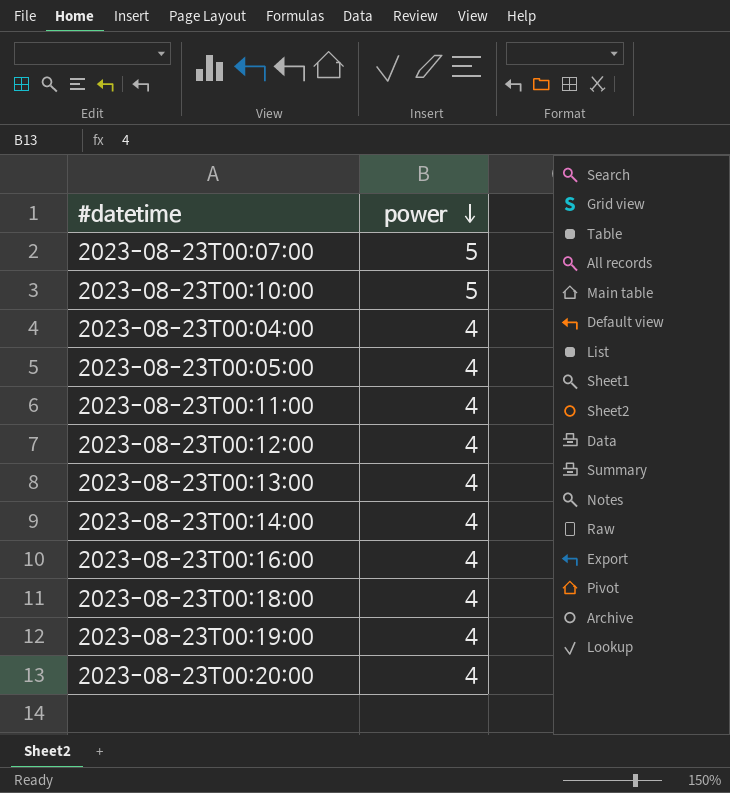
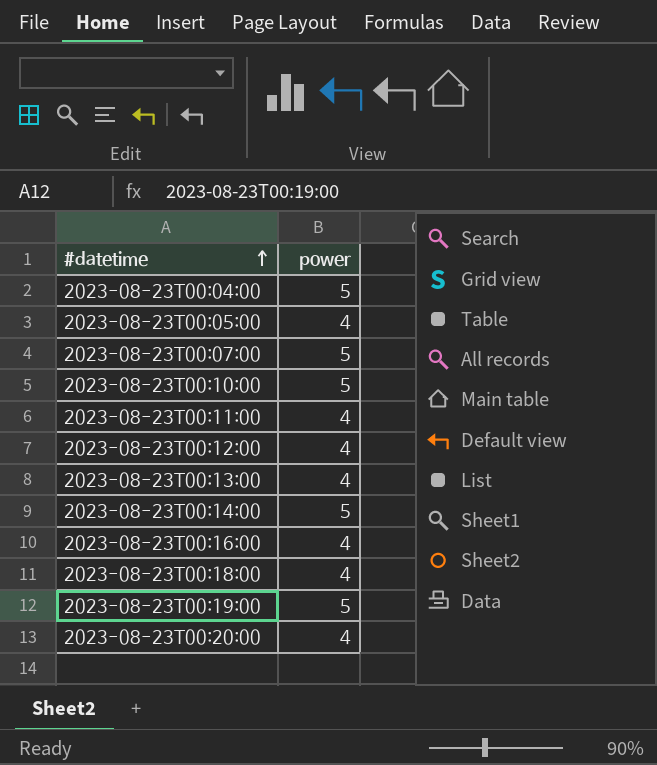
row order: power descending -> #datetime ascending
2023-08-23T00:04:00 | power: 4 -> 5
2023-08-23T00:14:00 | power: 4 -> 5
2023-08-23T00:19:00 | power: 4 -> 5

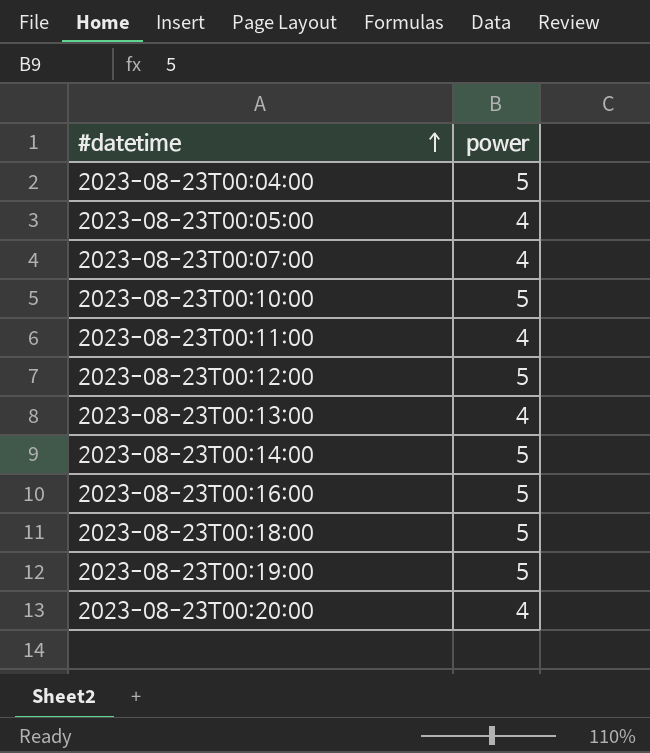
2023-08-23T00:07:00 | power: 5 -> 4
2023-08-23T00:12:00 | power: 4 -> 5
2023-08-23T00:16:00 | power: 4 -> 5
2023-08-23T00:18:00 | power: 4 -> 5

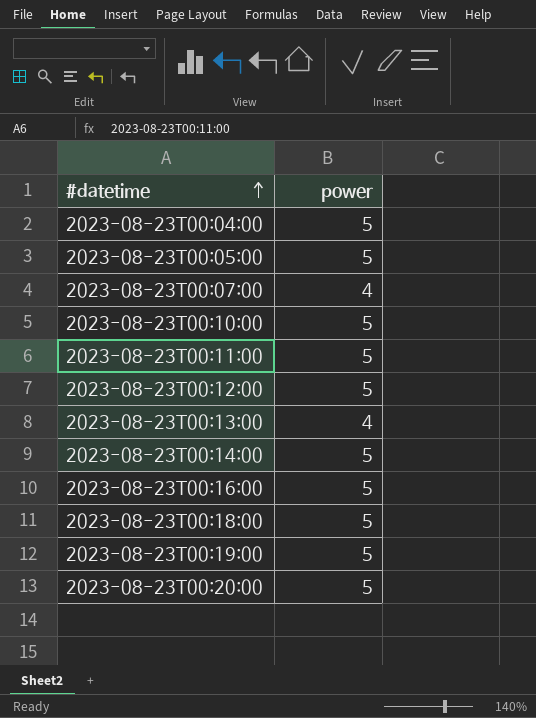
2023-08-23T00:05:00 | power: 4 -> 5
2023-08-23T00:11:00 | power: 4 -> 5
2023-08-23T00:20:00 | power: 4 -> 5

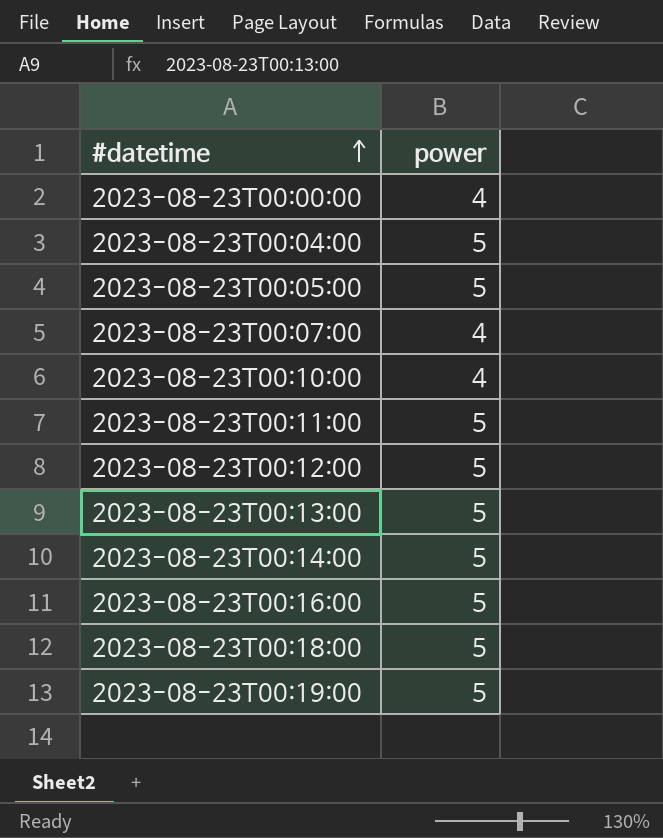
row 2023-08-23T00:20:00: 5 -> none
row 2023-08-23T00:00:00: none -> 4
2023-08-23T00:10:00 | power: 5 -> 4
2023-08-23T00:13:00 | power: 4 -> 5

